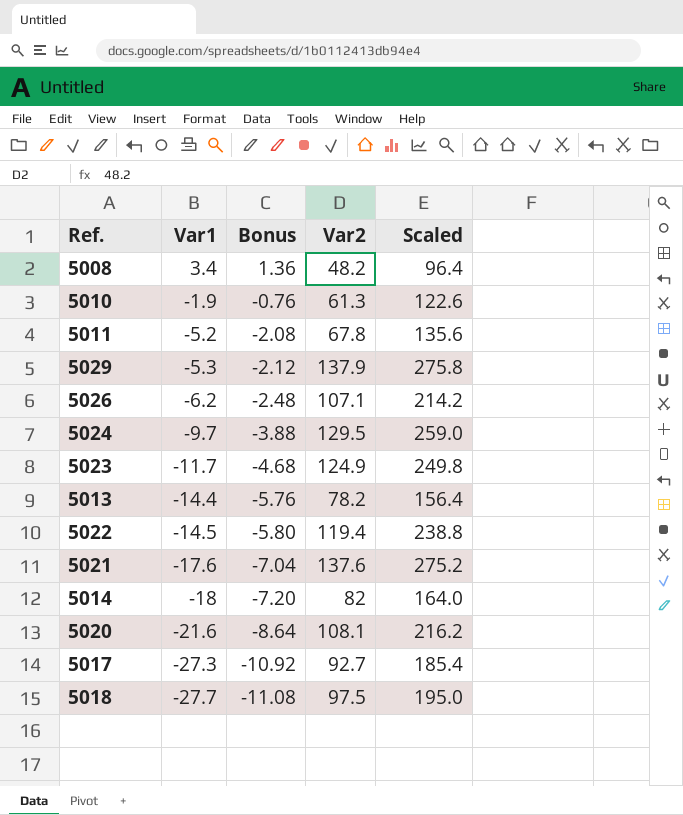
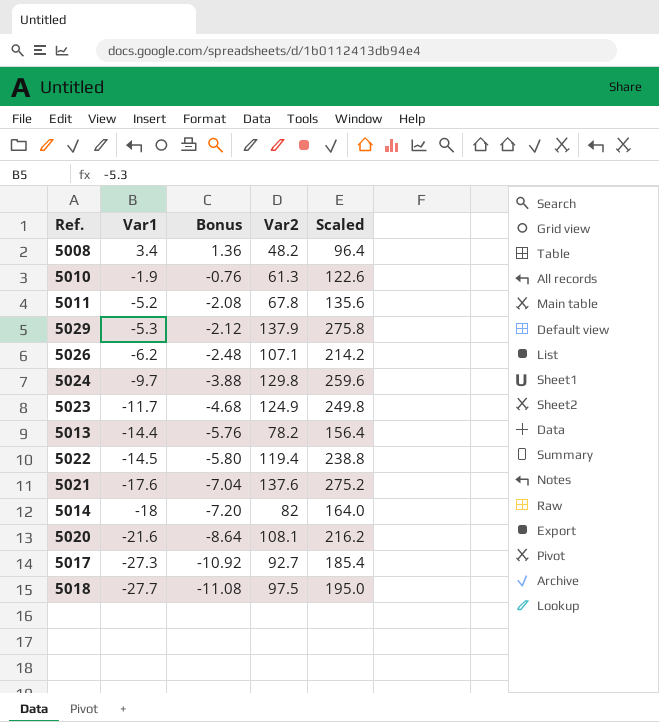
5024 | Var2: 129.5 -> 129.8
5024 | Scaled: 259.0 -> 259.6

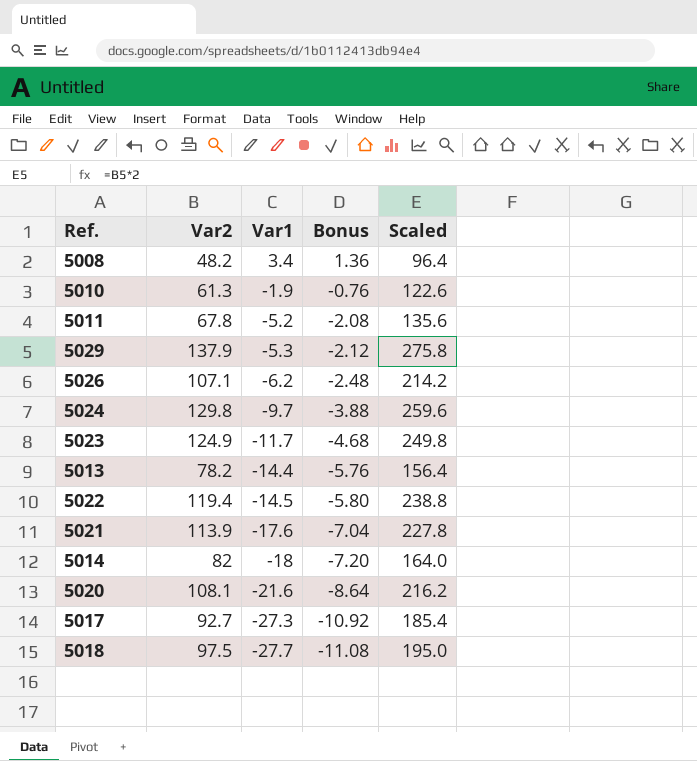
column Var2 | position: 4 -> 2
5021 | Var2: 137.6 -> 113.9
5021 | Scaled: 275.2 -> 227.8

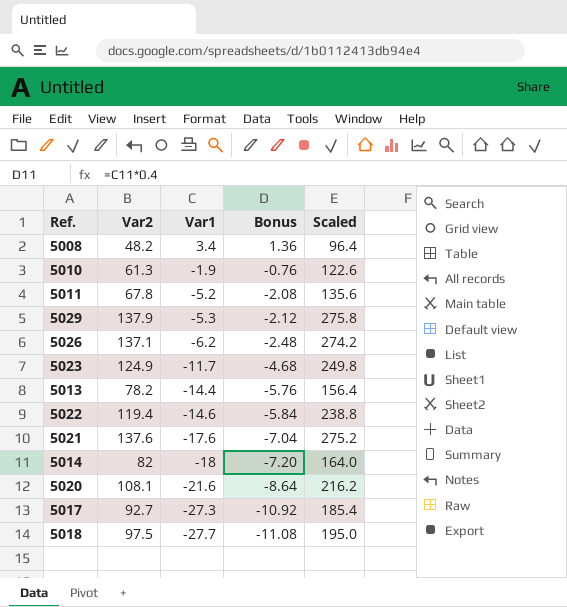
row 5024: 129.8 | -9.7 | -3.88 | 259.6 -> none
5026 | Var2: 107.1 -> 137.1
5026 | Scaled: 214.2 -> 274.2
5022 | Var1: -14.5 -> -14.6
5022 | Bonus: -5.80 -> -5.84
5021 | Var2: 113.9 -> 137.6
5021 | Scaled: 227.8 -> 275.2

